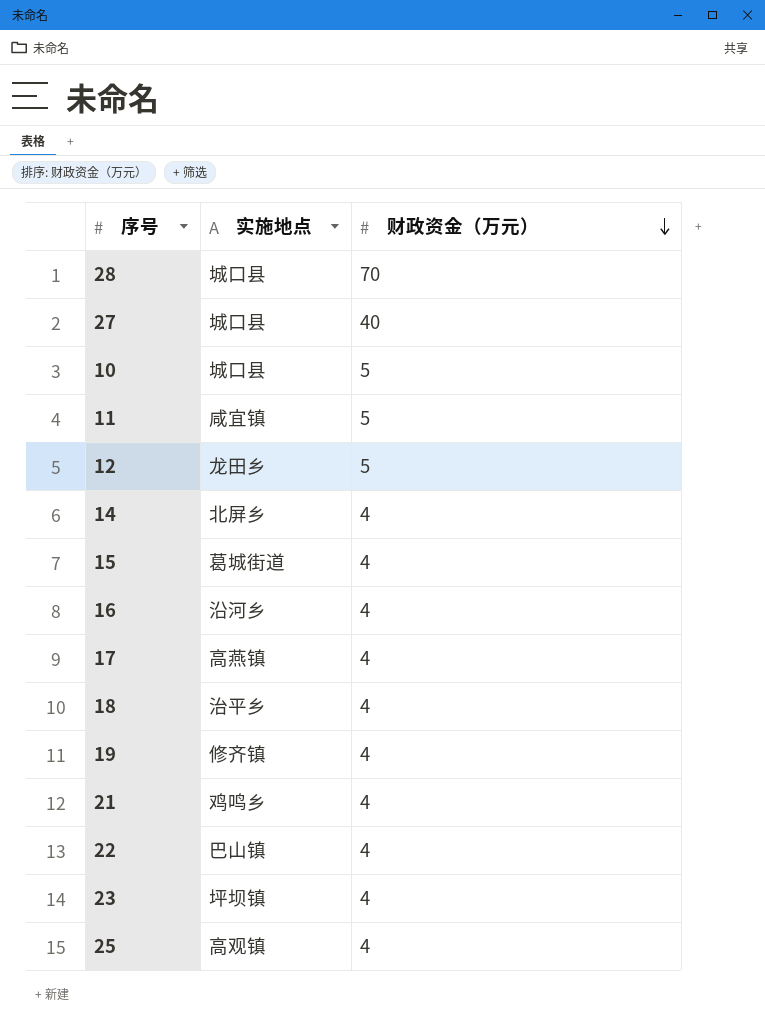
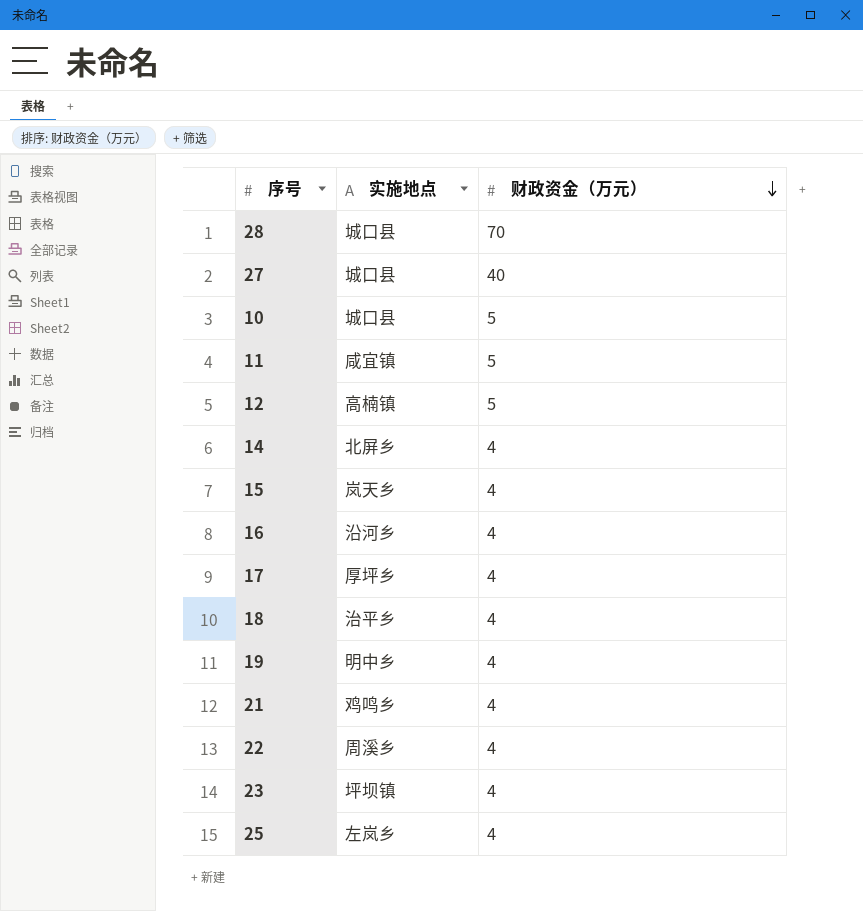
12 | 实施地点: 龙田乡 -> 高楠镇
15 | 实施地点: 葛城街道 -> 岚天乡
17 | 实施地点: 高燕镇 -> 厚坪乡
19 | 实施地点: 修齐镇 -> 明中乡
22 | 实施地点: 巴山镇 -> 周溪乡
25 | 实施地点: 高观镇 -> 左岚乡

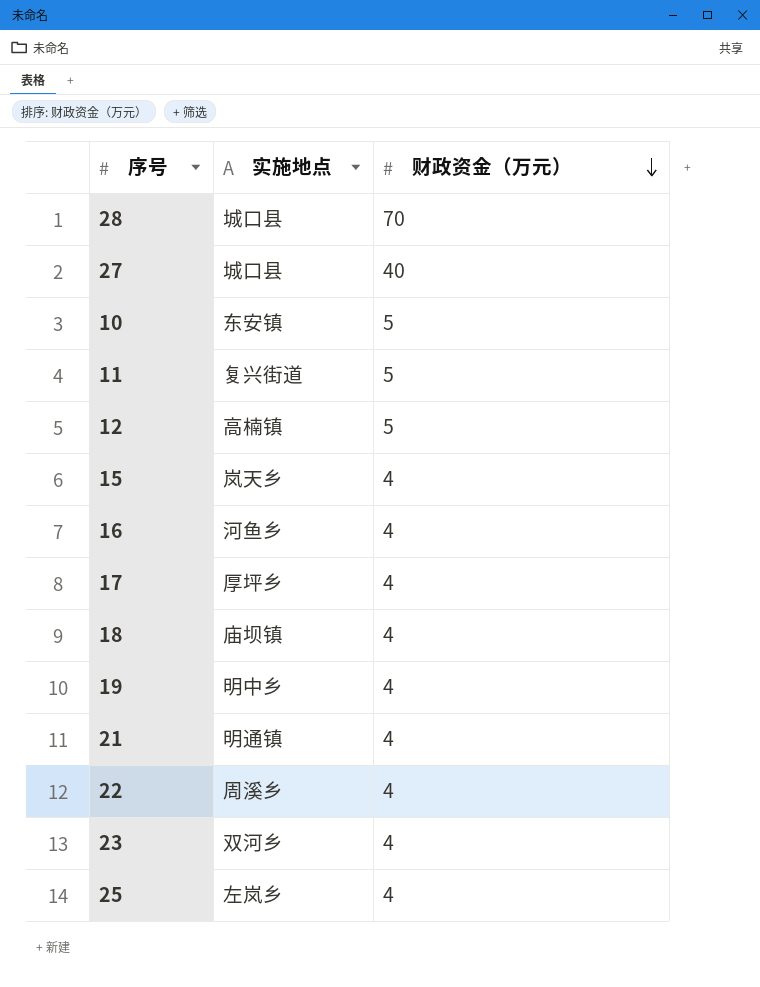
row 14: 北屏乡 | 4 -> none
10 | 实施地点: 城口县 -> 东安镇
11 | 实施地点: 咸宜镇 -> 复兴街道
16 | 实施地点: 沿河乡 -> 河鱼乡
18 | 实施地点: 治平乡 -> 庙坝镇
21 | 实施地点: 鸡鸣乡 -> 明通镇
23 | 实施地点: 坪坝镇 -> 双河乡

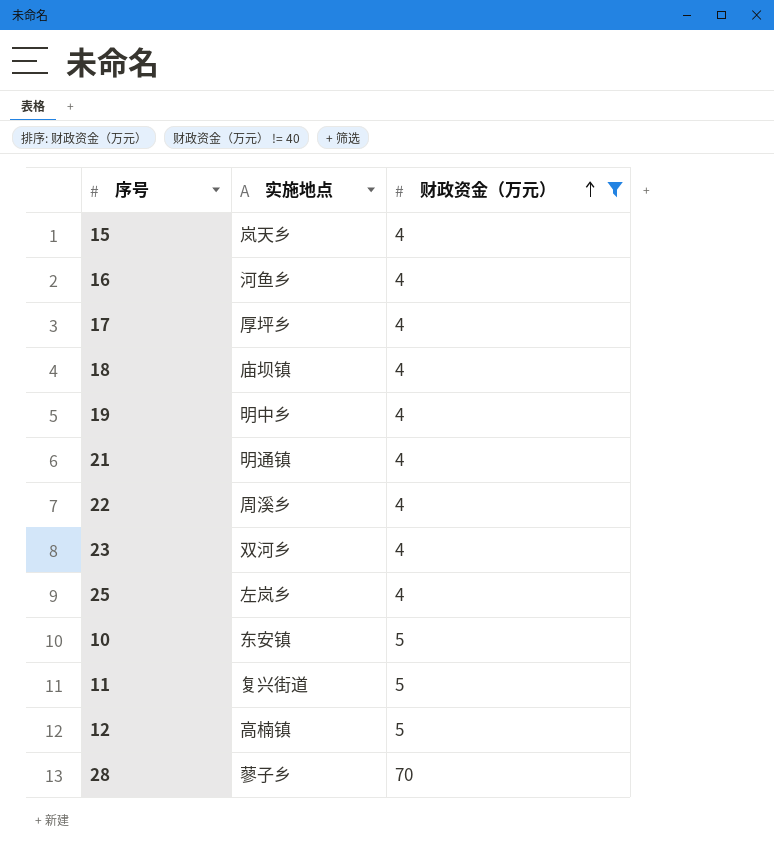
filter: none -> 财政资金（万元） != 40
row order: 财政资金（万元） descending -> 财政资金（万元） ascending
28 | 实施地点: 城口县 -> 蓼子乡

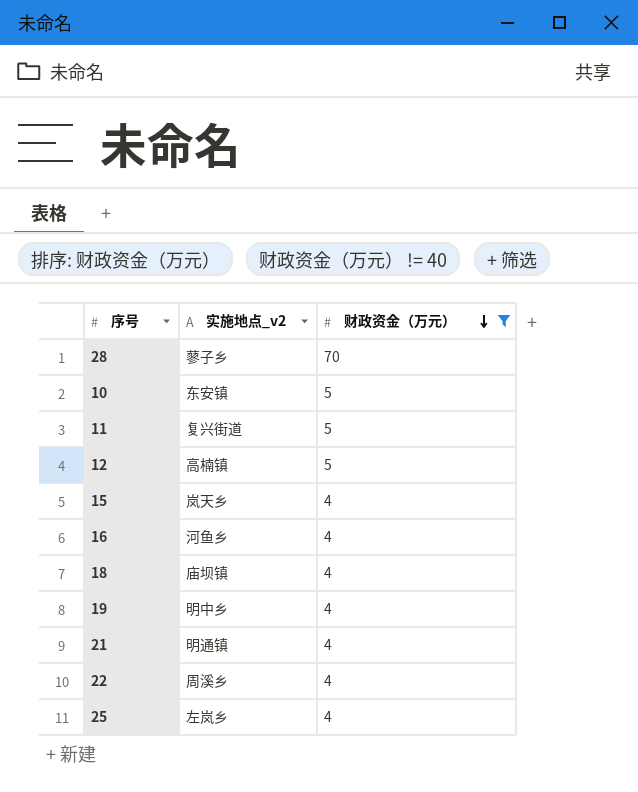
row order: 财政资金（万元） ascending -> 财政资金（万元） descending
column name: 实施地点 -> 实施地点_v2
row 17: 厚坪乡 | 4 -> none
row 23: 双河乡 | 4 -> none

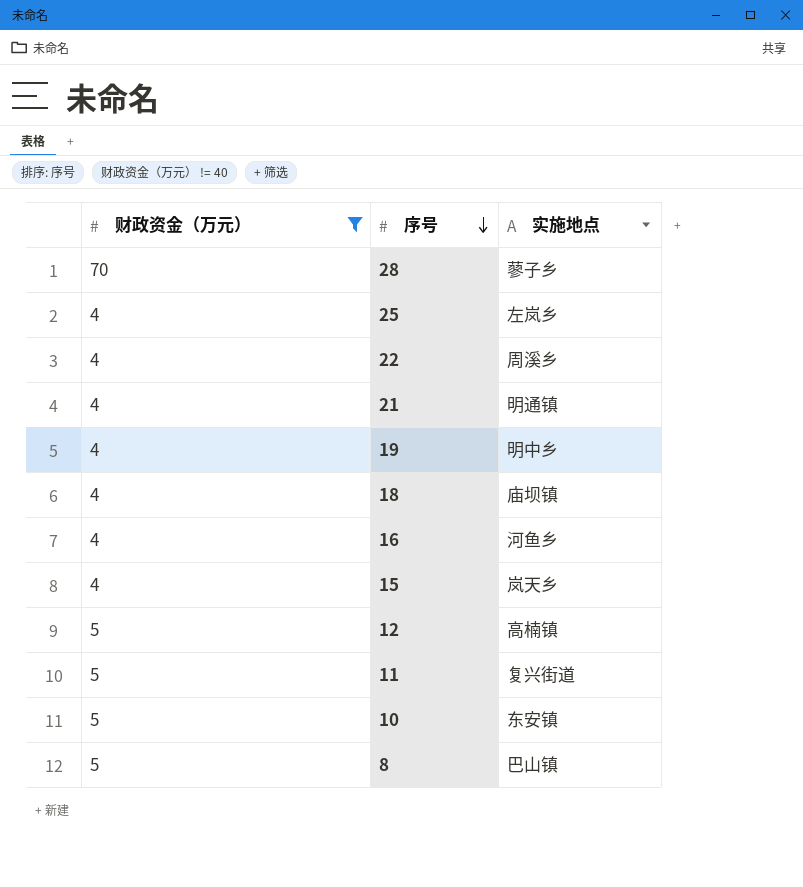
row order: 财政资金（万元） descending -> 序号 descending
column 财政资金（万元） | position: 3 -> 1
column name: 实施地点_v2 -> 实施地点
row 8: none -> 5 | 巴山镇

